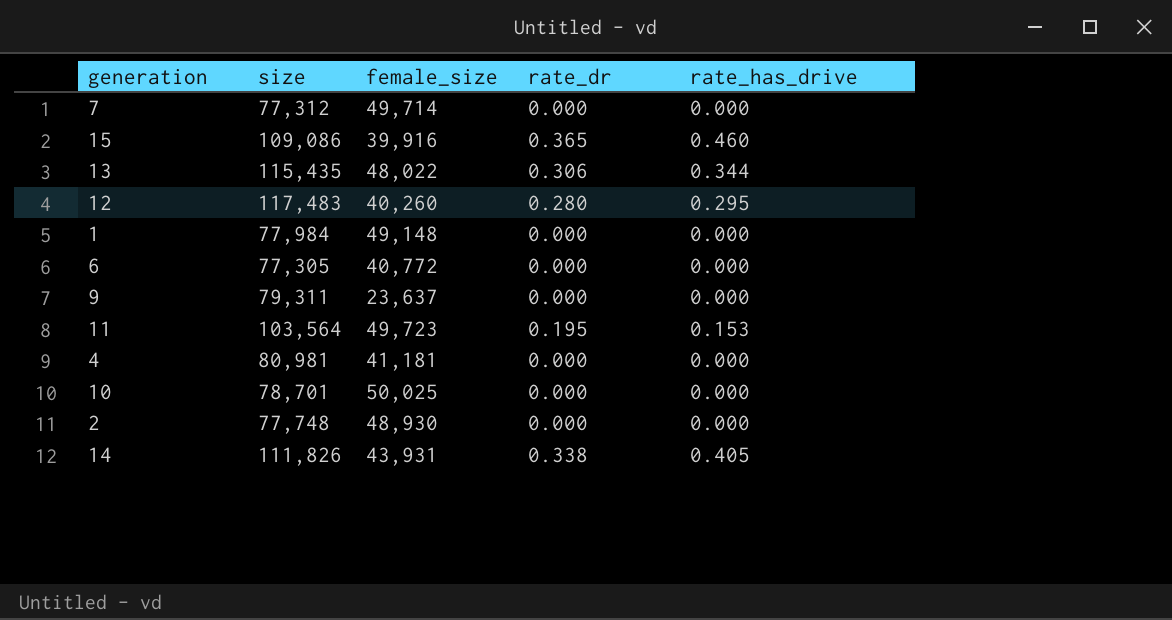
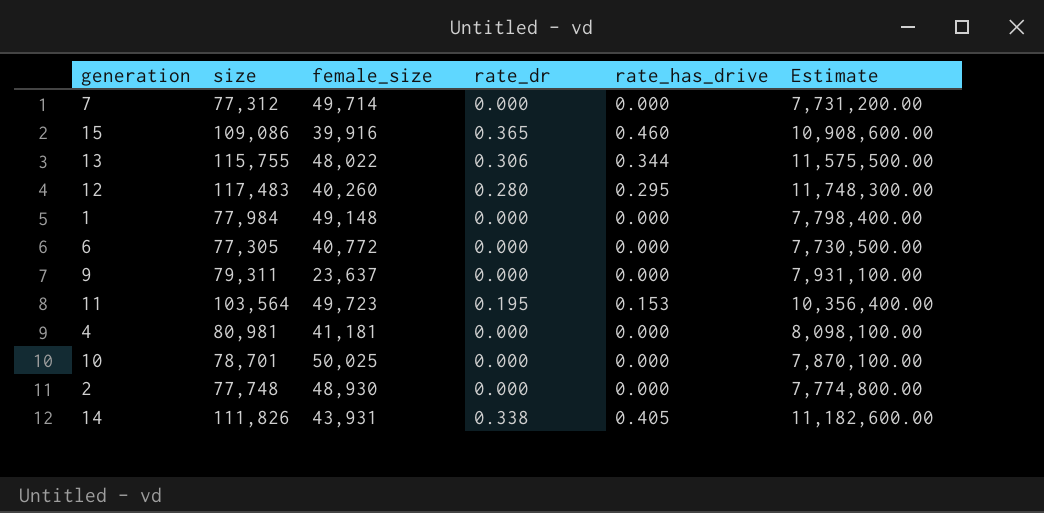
column Estimate | formula: none -> [size] * 100
13 | size: 115,435 -> 115,755

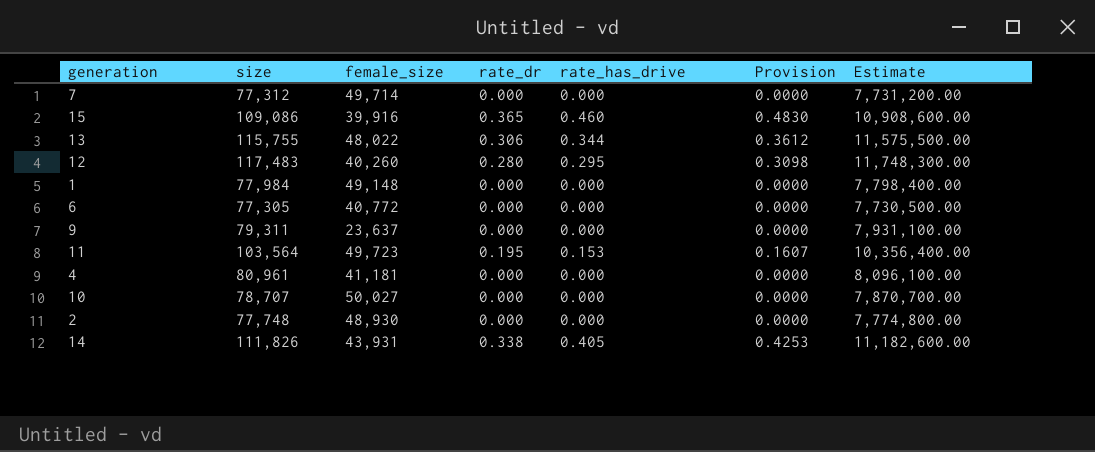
column Provision | formula: none -> [rate_has_drive] * 1.05
4 | size: 80,981 -> 80,961
4 | Estimate: 8,098,100.00 -> 8,096,100.00
10 | size: 78,701 -> 78,707
10 | female_size: 50,025 -> 50,027
10 | Estimate: 7,870,100.00 -> 7,870,700.00

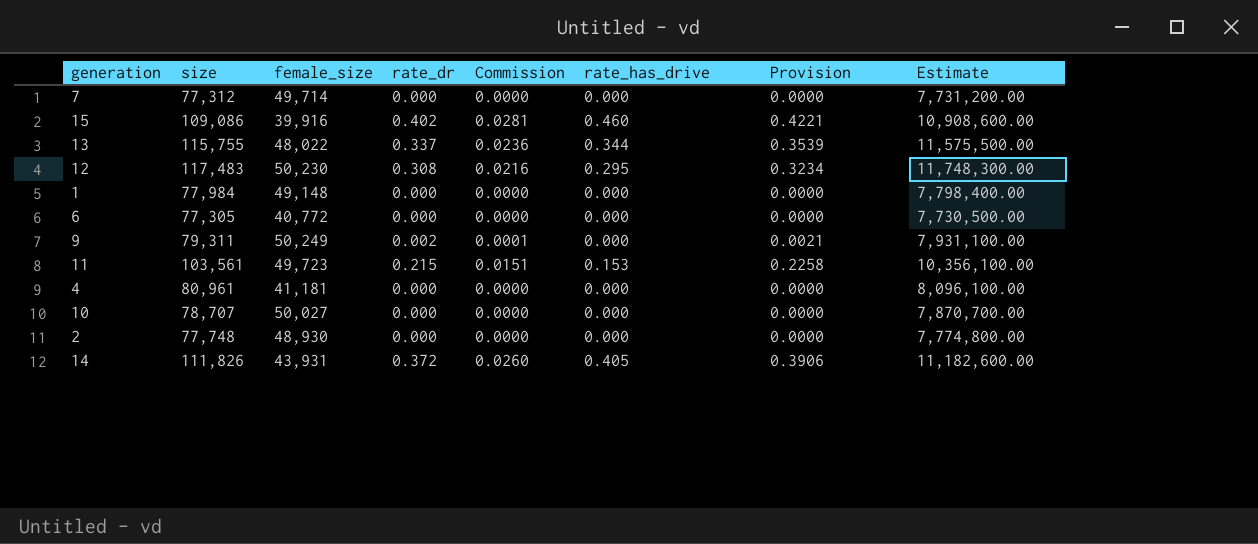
column Commission | formula: none -> [rate_dr] * 0.07
column Provision | formula: [rate_has_drive] * 1.05 -> [rate_dr] * 1.05
15 | rate_dr: 0.365 -> 0.402
13 | rate_dr: 0.306 -> 0.337
12 | female_size: 40,260 -> 50,230
12 | rate_dr: 0.280 -> 0.308
9 | female_size: 23,637 -> 50,249
9 | rate_dr: 0.000 -> 0.002
11 | size: 103,564 -> 103,561
11 | rate_dr: 0.195 -> 0.215
11 | Estimate: 10,356,400.00 -> 10,356,100.00
14 | rate_dr: 0.338 -> 0.372

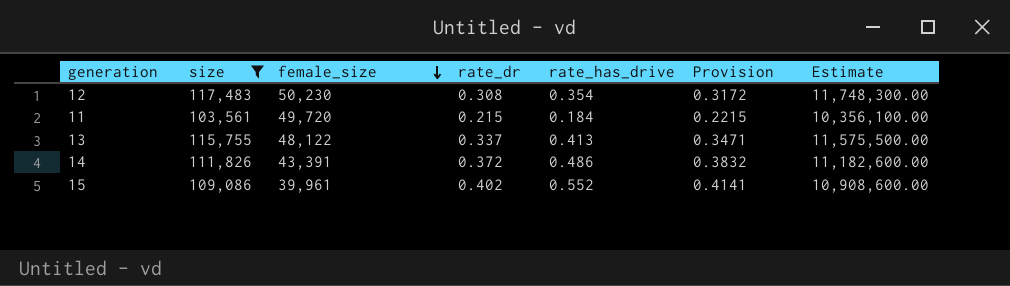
filter: none -> size >= 103,561
row order: none -> female_size descending
column Commission | formula: [rate_dr] * 0.07 -> none
column Provision | formula: [rate_dr] * 1.05 -> [rate_dr] * 1.03
12 | rate_has_drive: 0.295 -> 0.354
11 | female_size: 49,723 -> 49,720
11 | rate_has_drive: 0.153 -> 0.184
13 | female_size: 48,022 -> 48,122
13 | rate_has_drive: 0.344 -> 0.413
14 | female_size: 43,931 -> 43,391
14 | rate_has_drive: 0.405 -> 0.486
15 | female_size: 39,916 -> 39,961
15 | rate_has_drive: 0.460 -> 0.552

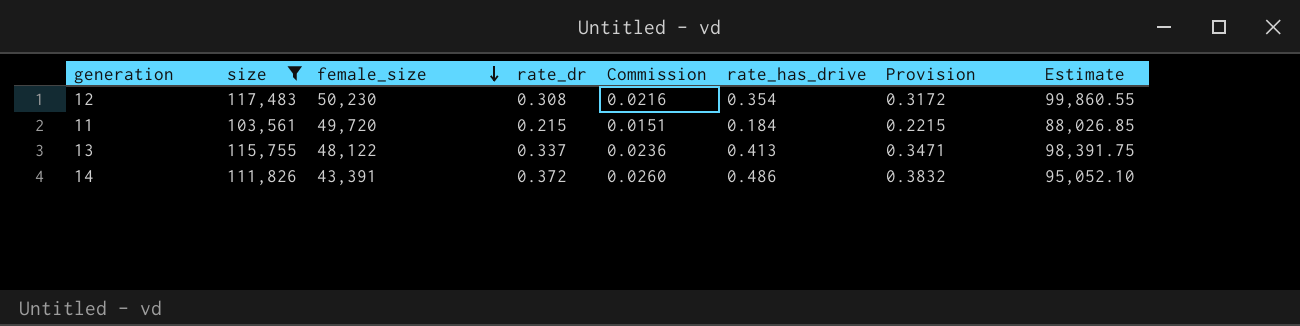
column Commission | formula: none -> [rate_dr] * 0.07
column Estimate | formula: [size] * 100 -> [size] * 0.85
row 15: 109,086 | 39,961 | 0.402 | 0.552 | 0.4141 | 10,908,600.00 -> none

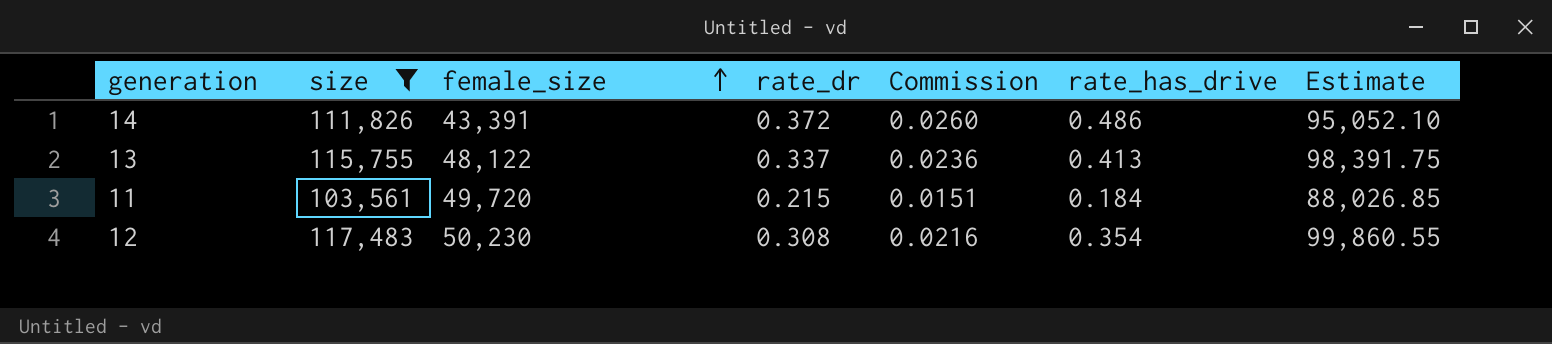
row order: female_size descending -> female_size ascending
column Provision | formula: [rate_dr] * 1.03 -> none

